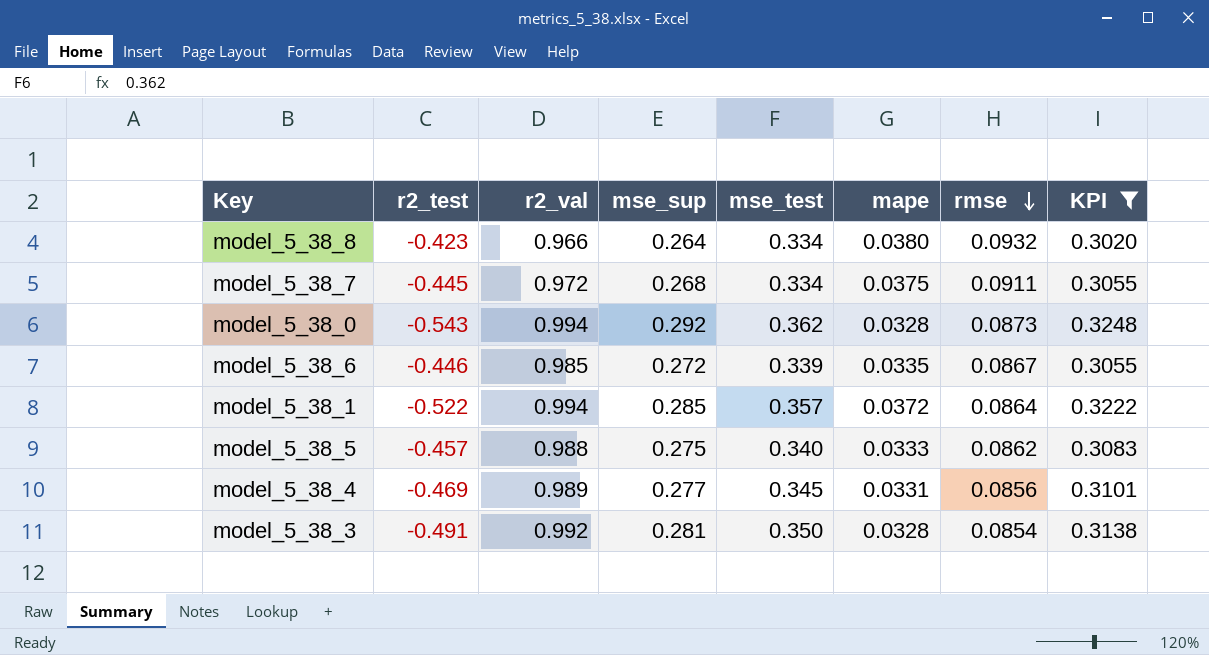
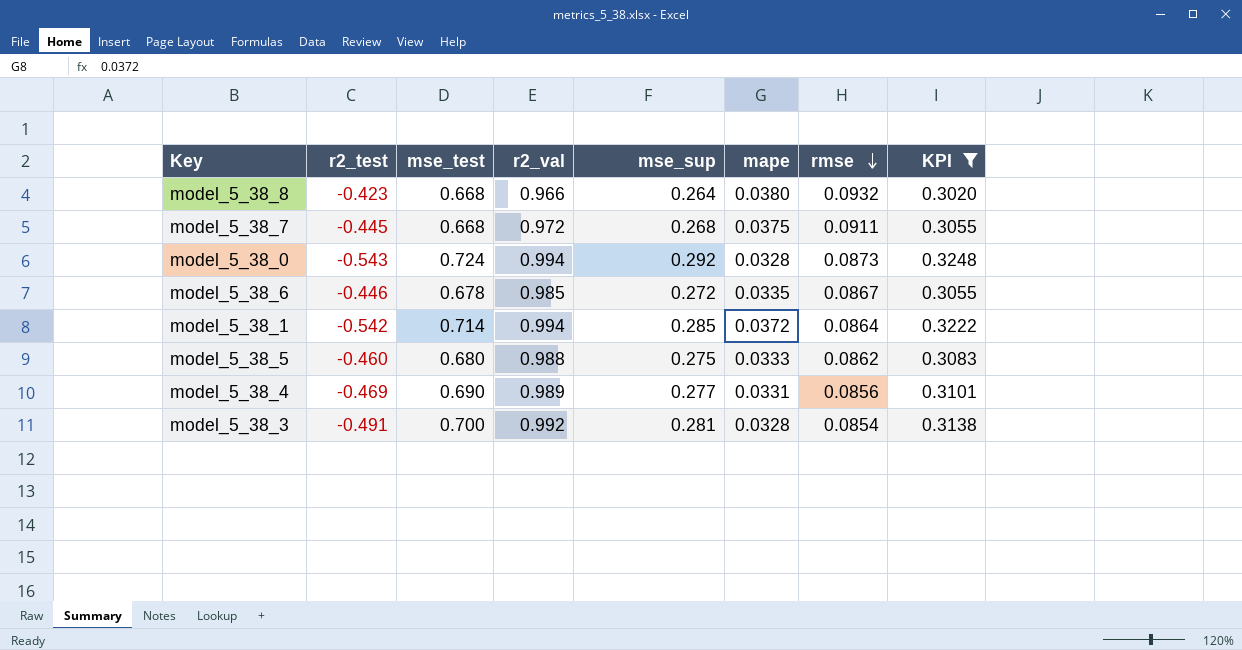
column mse_test | position: 5 -> 3
model_5_38_8 | mse_test: 0.334 -> 0.668
model_5_38_7 | mse_test: 0.334 -> 0.668
model_5_38_0 | mse_test: 0.362 -> 0.724
model_5_38_6 | mse_test: 0.339 -> 0.678
model_5_38_1 | r2_test: -0.522 -> -0.542
model_5_38_1 | mse_test: 0.357 -> 0.714
model_5_38_5 | r2_test: -0.457 -> -0.460
model_5_38_5 | mse_test: 0.340 -> 0.680
model_5_38_4 | mse_test: 0.345 -> 0.690
model_5_38_3 | mse_test: 0.350 -> 0.700

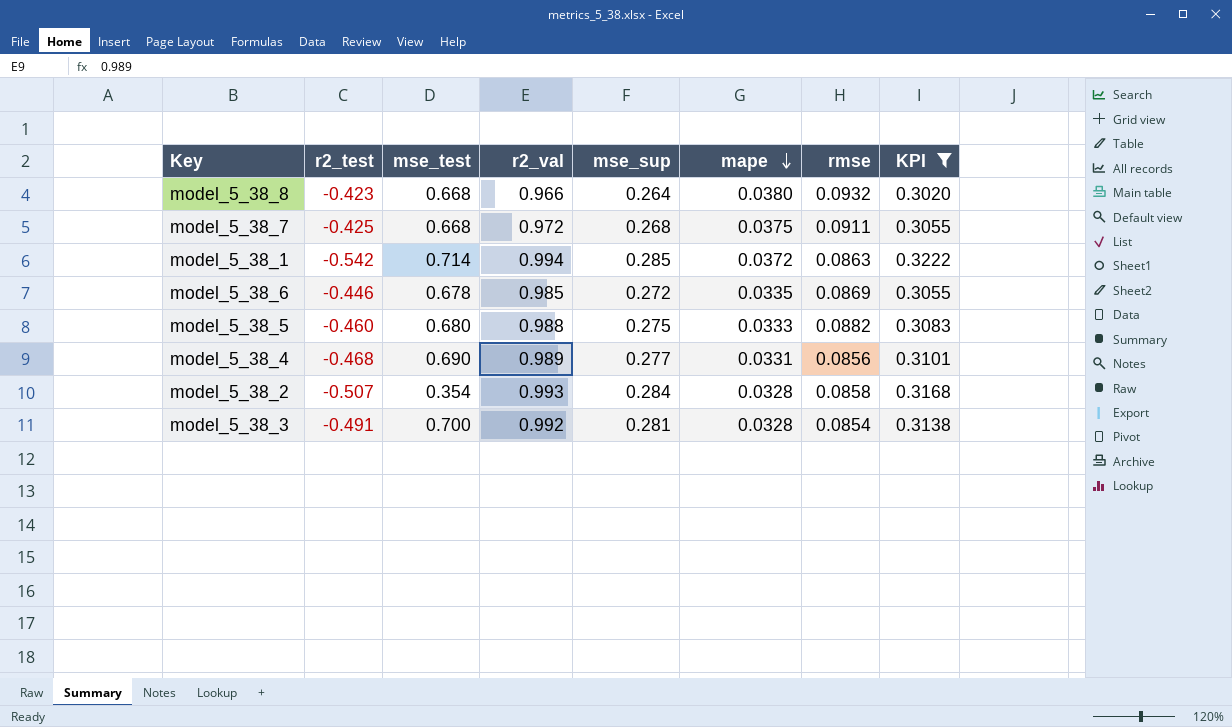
row order: rmse descending -> mape descending
row model_5_38_0: -0.543 | 0.724 | 0.994 | 0.292 | 0.0328 | 0.0873 | 0.3248 -> none
model_5_38_7 | r2_test: -0.445 -> -0.425
model_5_38_1 | rmse: 0.0864 -> 0.0863
model_5_38_6 | rmse: 0.0867 -> 0.0869
model_5_38_5 | rmse: 0.0862 -> 0.0882
model_5_38_4 | r2_test: -0.469 -> -0.468
row model_5_38_2: none -> -0.507 | 0.354 | 0.993 | 0.284 | 0.0328 | 0.0858 | 0.3168

